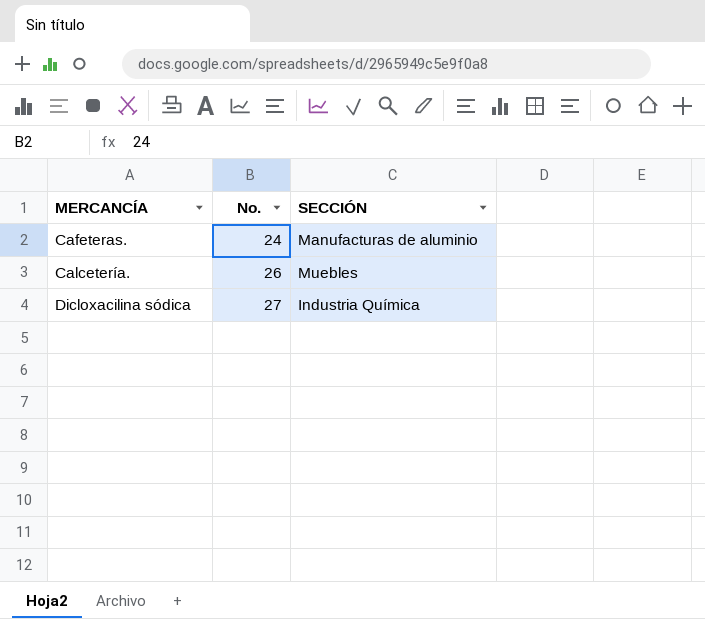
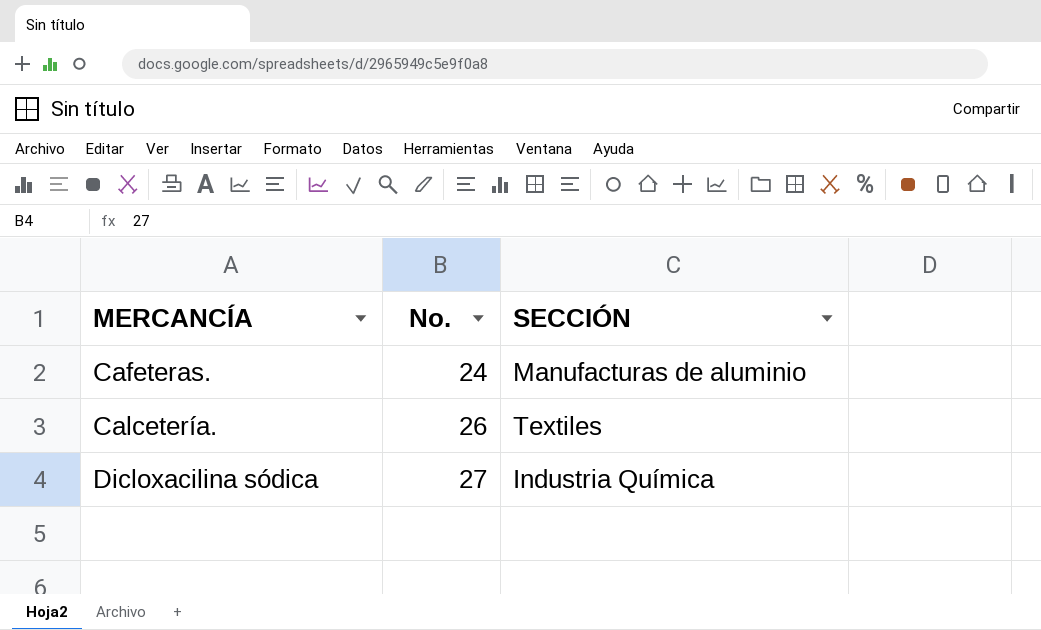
Calcetería. | SECCIÓN: Muebles -> Textiles

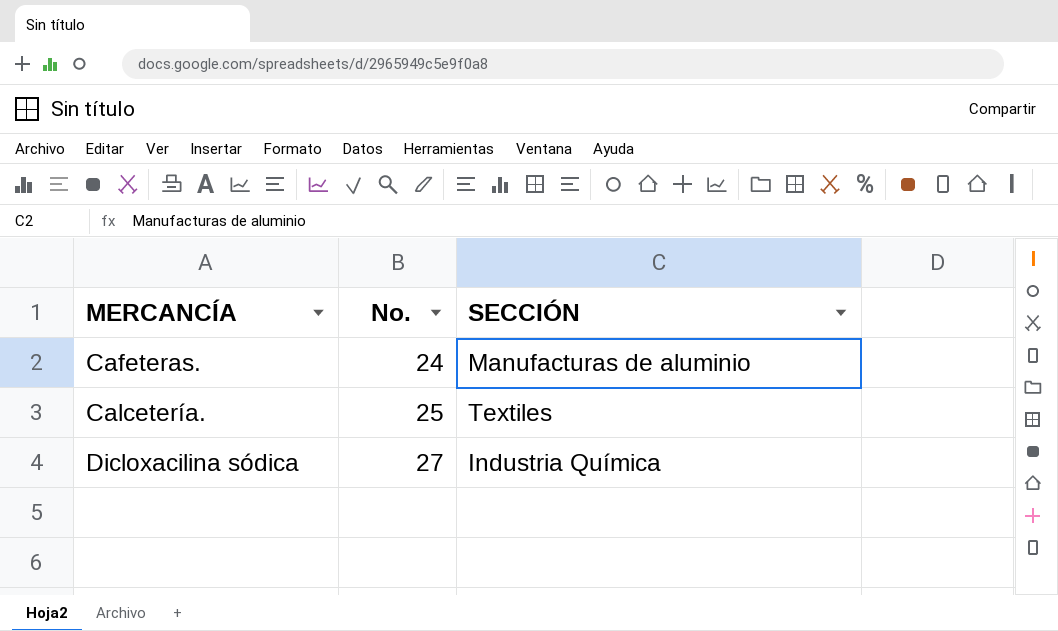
Calcetería. | No.: 26 -> 25

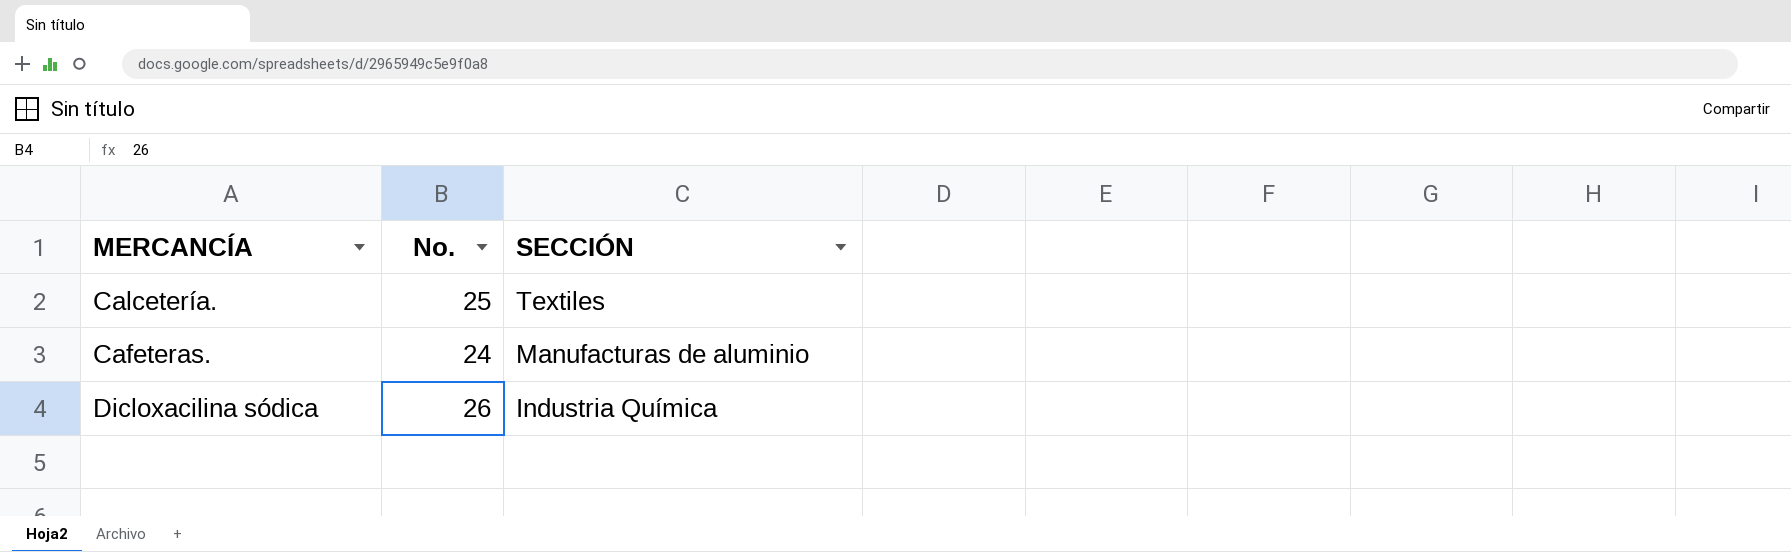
row order: MERCANCÍA ascending -> SECCIÓN descending
Dicloxacilina sódica | No.: 27 -> 26

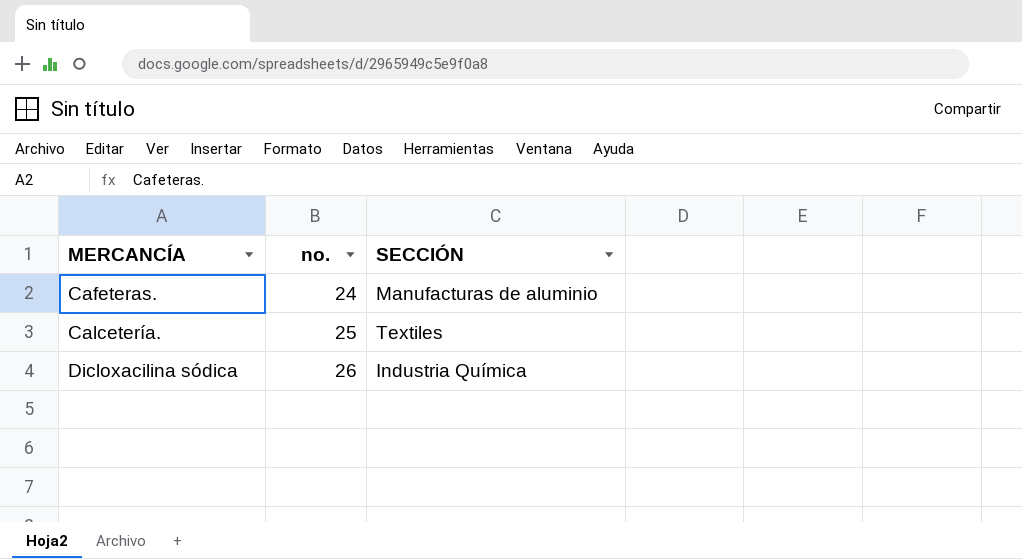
row order: SECCIÓN descending -> MERCANCÍA ascending
column name: No. -> no.

